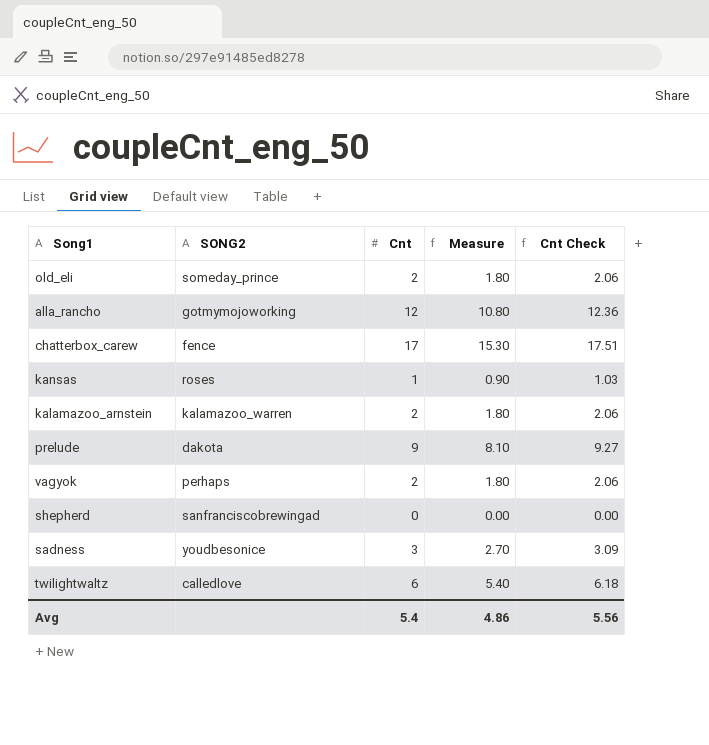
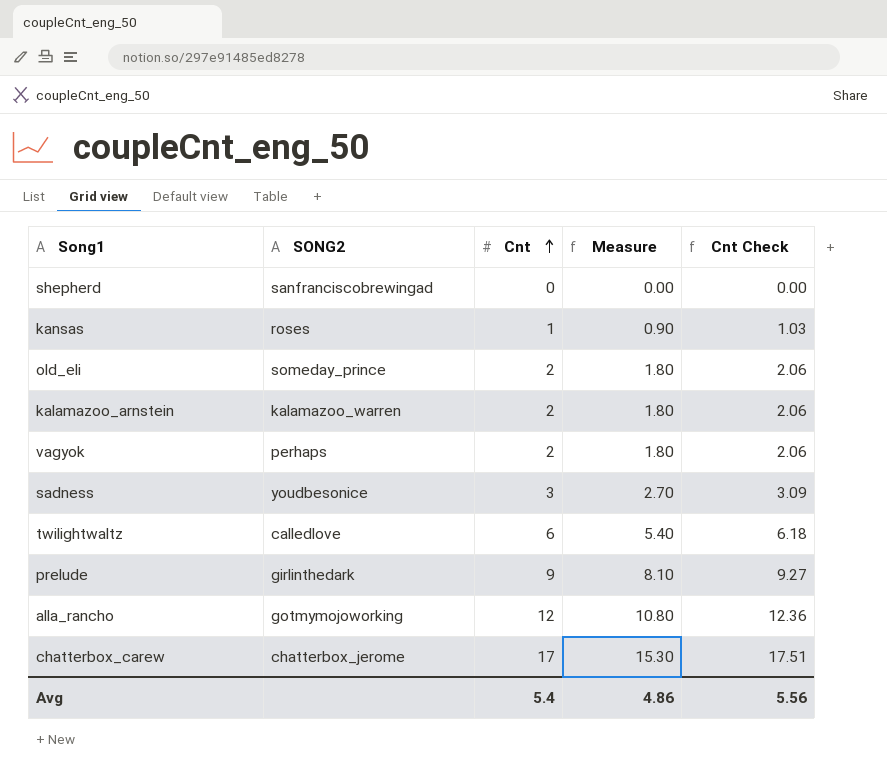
row order: none -> Cnt ascending
prelude | SONG2: dakota -> girlinthedark
chatterbox_carew | SONG2: fence -> chatterbox_jerome

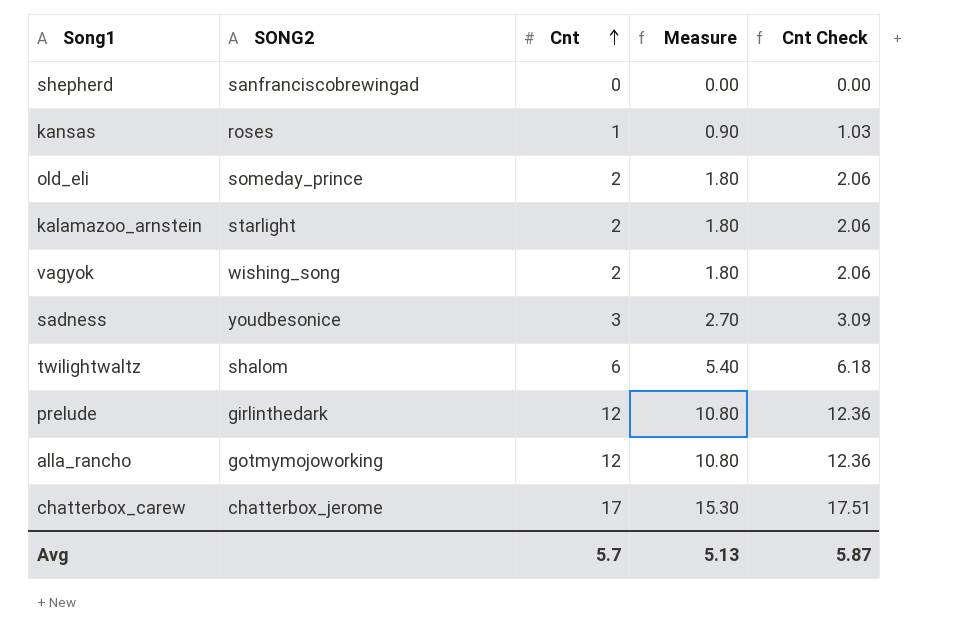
kalamazoo_arnstein | SONG2: kalamazoo_warren -> starlight
vagyok | SONG2: perhaps -> wishing_song
twilightwaltz | SONG2: calledlove -> shalom
prelude | Cnt: 9 -> 12
prelude | Measure: 8.10 -> 10.80
prelude | Cnt Check: 9.27 -> 12.36
Avg | Cnt: 5.4 -> 5.7
Avg | Measure: 4.86 -> 5.13
Avg | Cnt Check: 5.56 -> 5.87

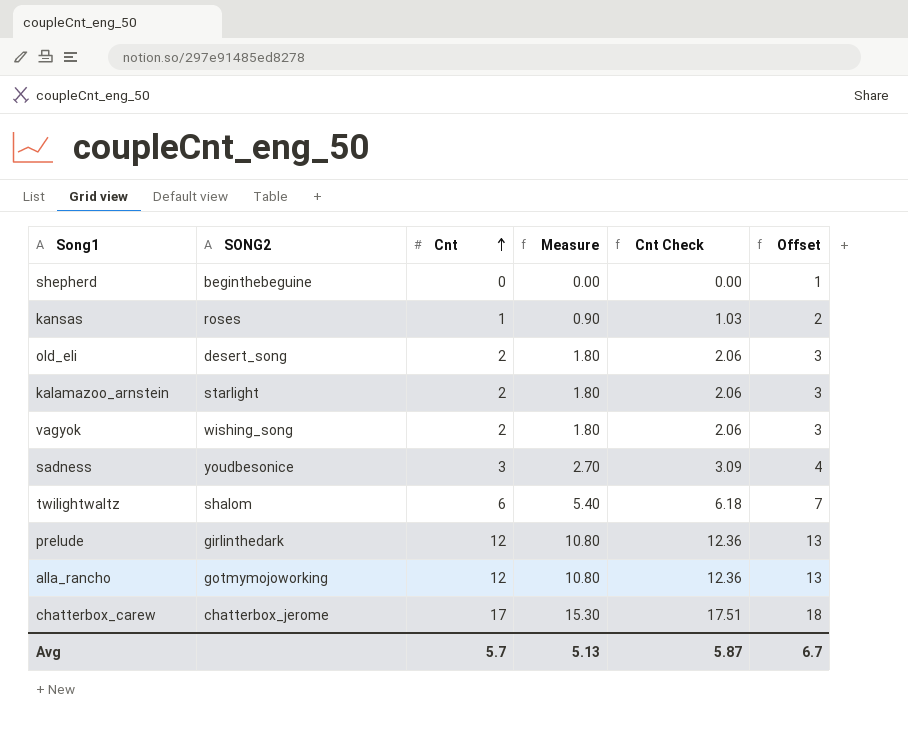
column Offset | formula: none -> [Cnt] + 1
shepherd | SONG2: sanfranciscobrewingad -> beginthebeguine
old_eli | SONG2: someday_prince -> desert_song

